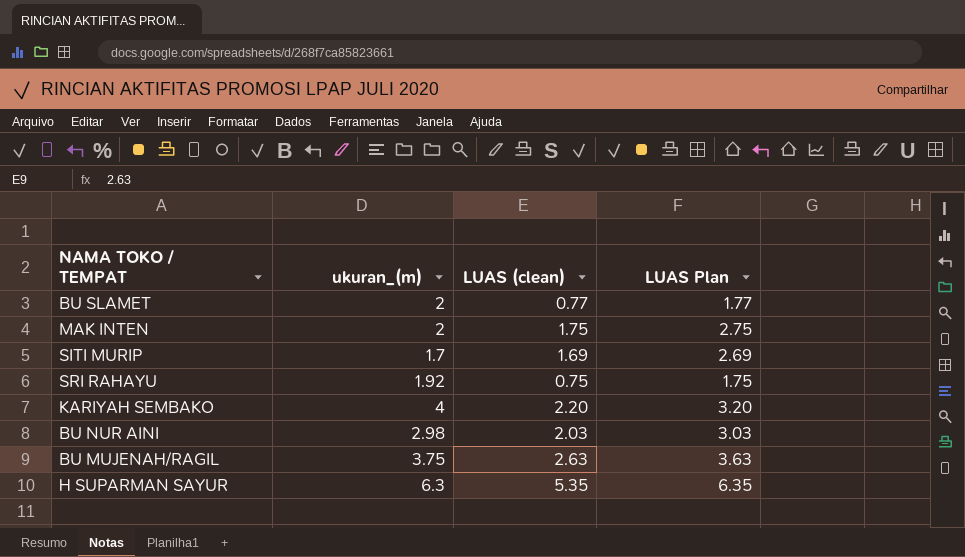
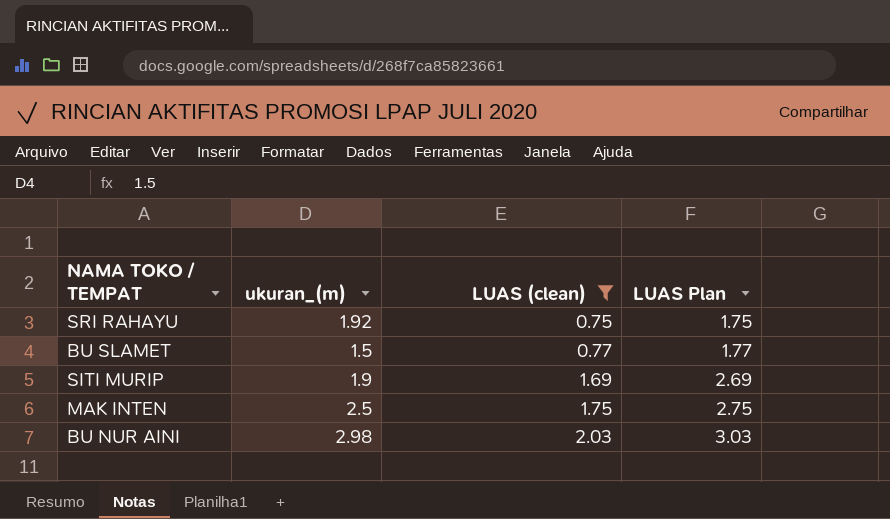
filter: none -> LUAS (clean) <= 2.03
row order: none -> LUAS (clean) ascending
BU SLAMET | ukuran_(m): 2 -> 1.5
SITI MURIP | ukuran_(m): 1.7 -> 1.9
MAK INTEN | ukuran_(m): 2 -> 2.5

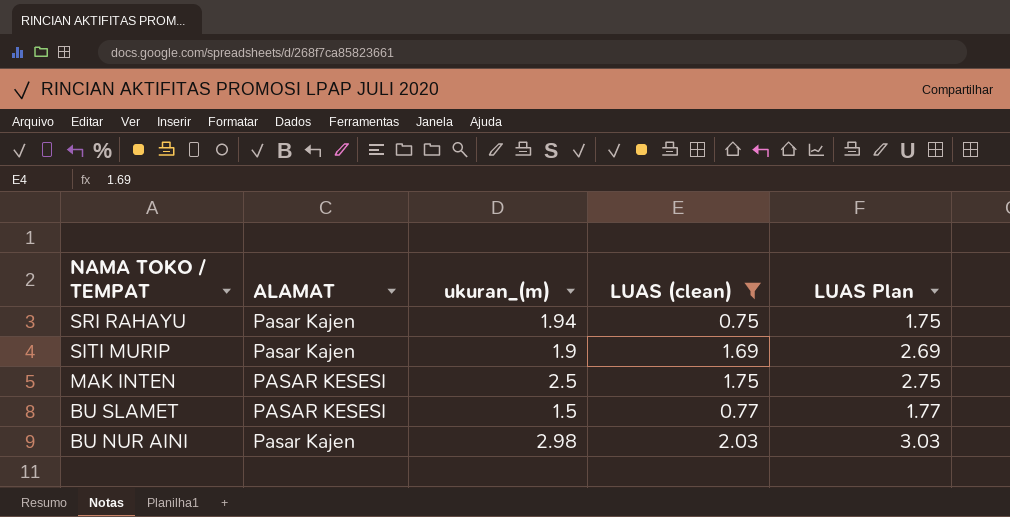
row order: LUAS (clean) ascending -> NAMA TOKO / TEMPAT descending
column ALAMAT | position: none -> 2
SRI RAHAYU | ukuran_(m): 1.92 -> 1.94

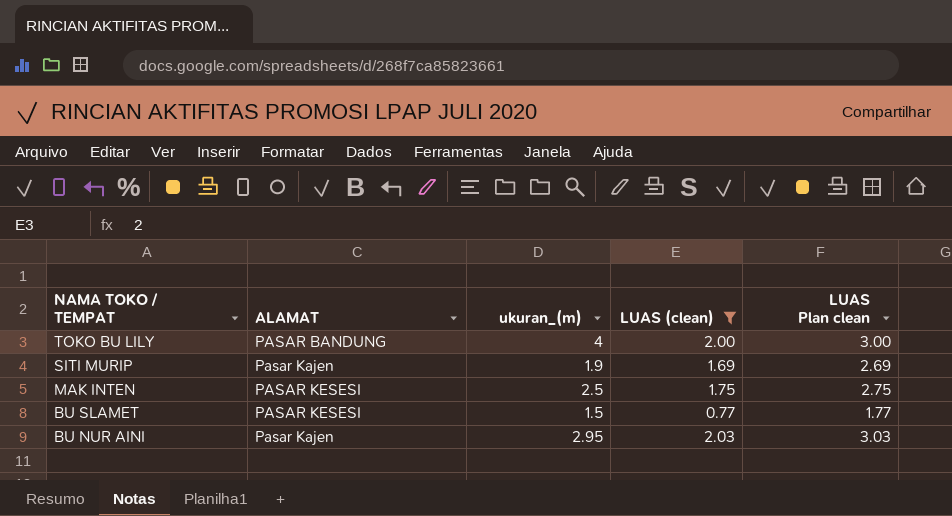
column name: LUAS Plan -> LUAS Plan clean
row SRI RAHAYU: Pasar Kajen | 1.94 | 0.75 | 1.75 -> none
row TOKO BU LILY: none -> PASAR BANDUNG | 4 | 2.00 | 3.00
BU NUR AINI | ukuran_(m): 2.98 -> 2.95

